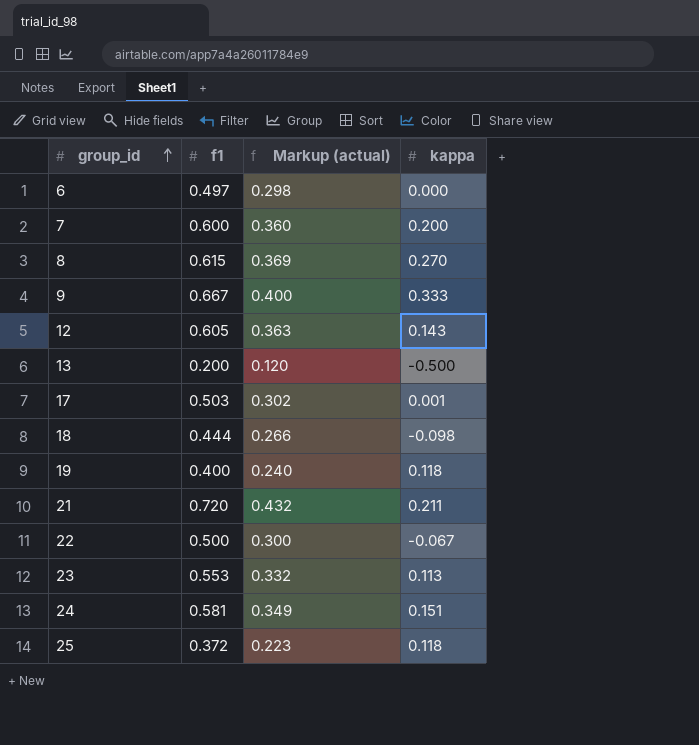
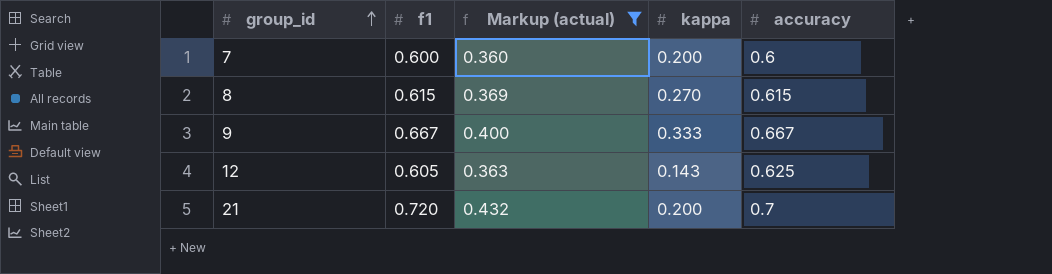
filter: none -> Markup (actual) >= 0.360
column accuracy | position: none -> 5
21 | kappa: 0.211 -> 0.200

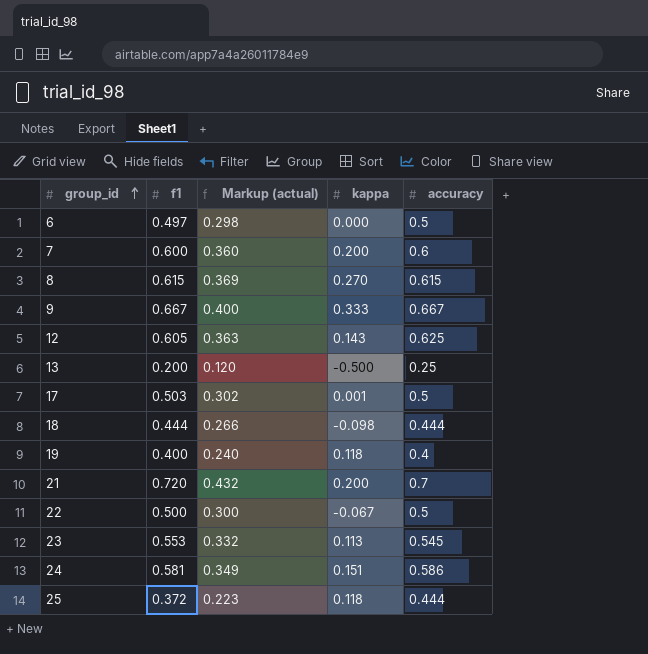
filter: Markup (actual) >= 0.360 -> none

